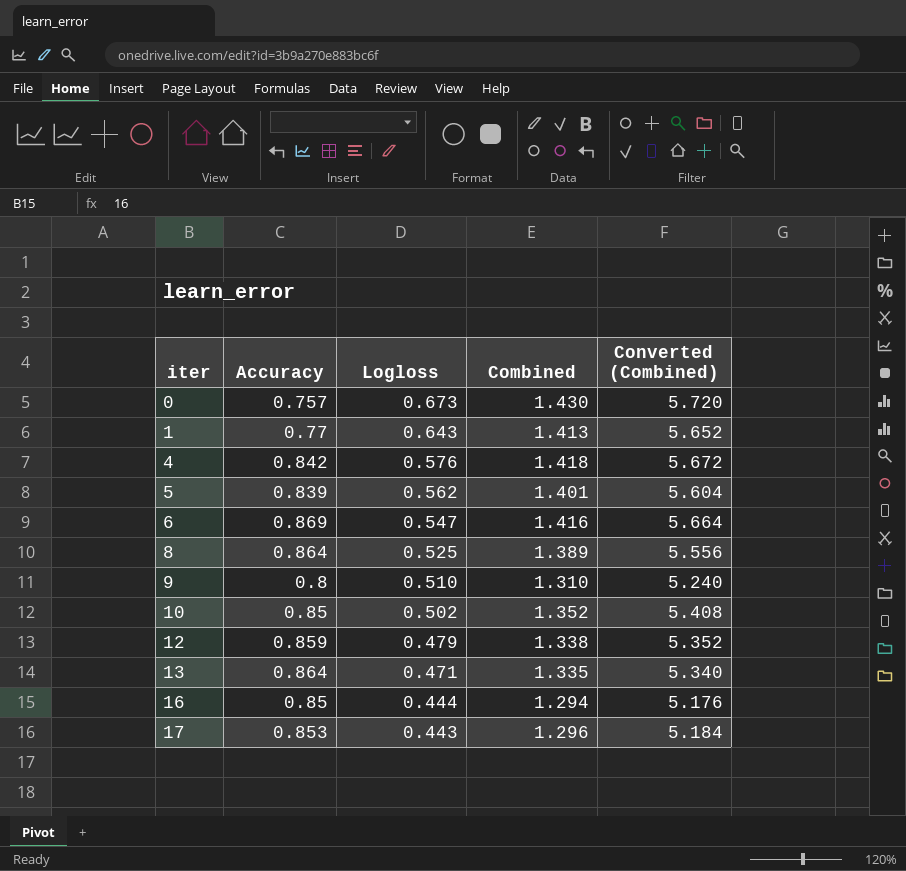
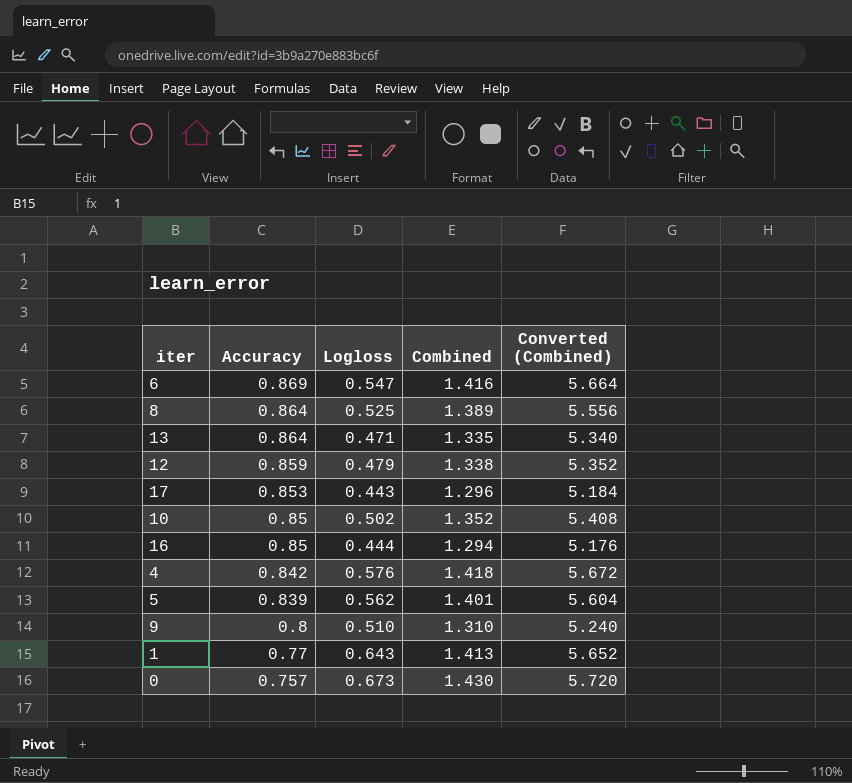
row order: iter ascending -> Accuracy descending

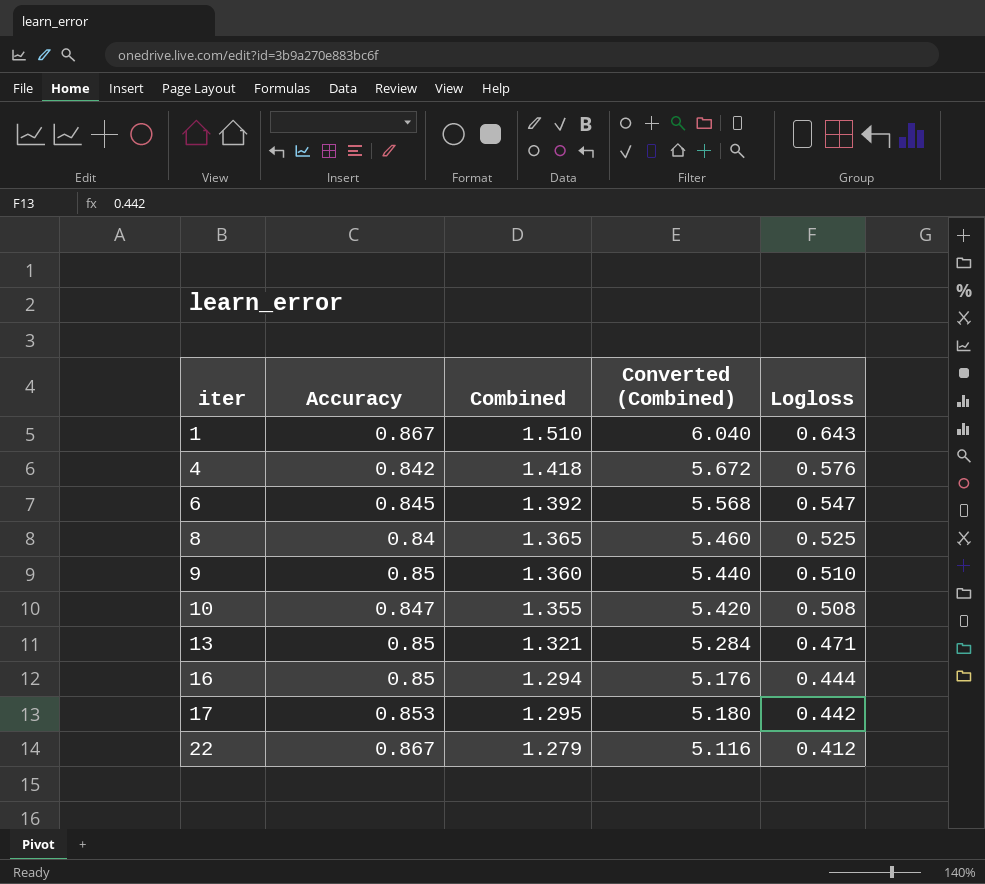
row order: Accuracy descending -> iter ascending
column Logloss | position: 3 -> 5
row 12: 0.859 | 0.479 | 1.338 | 5.352 -> none
row 5: 0.839 | 0.562 | 1.401 | 5.604 -> none
row 0: 0.757 | 0.673 | 1.430 | 5.720 -> none
1 | Accuracy: 0.77 -> 0.867
1 | Combined: 1.413 -> 1.510
1 | Converted (Combined): 5.652 -> 6.040
6 | Accuracy: 0.869 -> 0.845
6 | Combined: 1.416 -> 1.392
6 | Converted (Combined): 5.664 -> 5.568
8 | Accuracy: 0.864 -> 0.84
8 | Combined: 1.389 -> 1.365
8 | Converted (Combined): 5.556 -> 5.460
9 | Accuracy: 0.8 -> 0.85
9 | Combined: 1.310 -> 1.360
9 | Converted (Combined): 5.240 -> 5.440
10 | Accuracy: 0.85 -> 0.847
10 | Combined: 1.352 -> 1.355
10 | Converted (Combined): 5.408 -> 5.420
10 | Logloss: 0.502 -> 0.508
13 | Accuracy: 0.864 -> 0.85
13 | Combined: 1.335 -> 1.321
13 | Converted (Combined): 5.340 -> 5.284
17 | Combined: 1.296 -> 1.295
17 | Converted (Combined): 5.184 -> 5.180
17 | Logloss: 0.443 -> 0.442
row 22: none -> 0.867 | 1.279 | 5.116 | 0.412

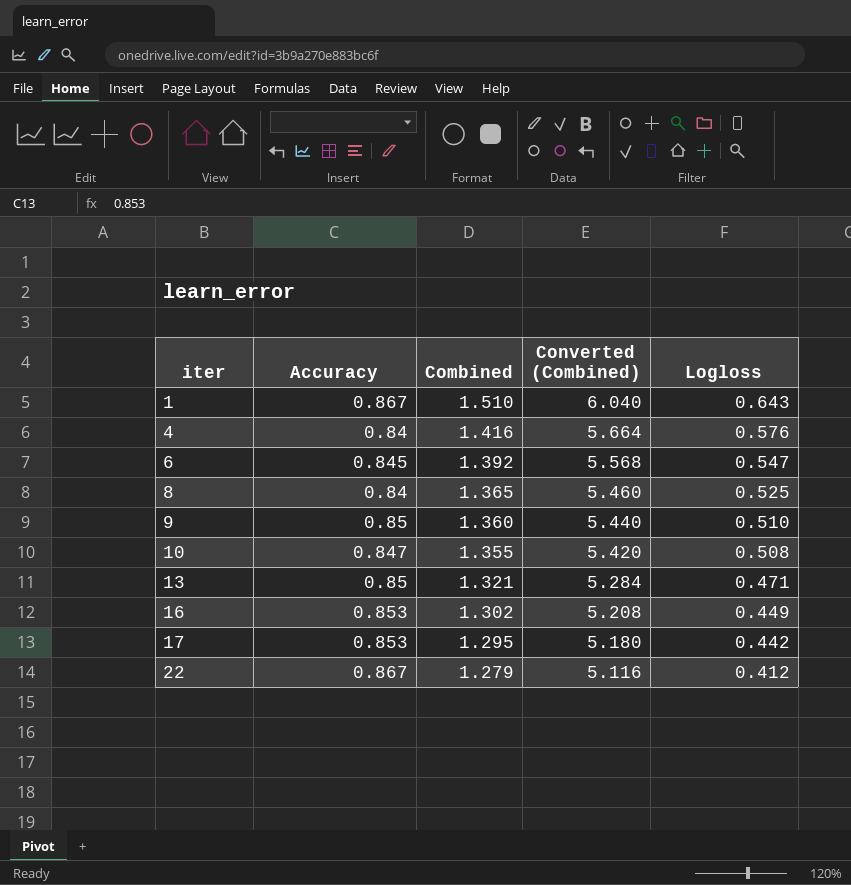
4 | Accuracy: 0.842 -> 0.84
4 | Combined: 1.418 -> 1.416
4 | Converted (Combined): 5.672 -> 5.664
16 | Accuracy: 0.85 -> 0.853
16 | Combined: 1.294 -> 1.302
16 | Converted (Combined): 5.176 -> 5.208
16 | Logloss: 0.444 -> 0.449

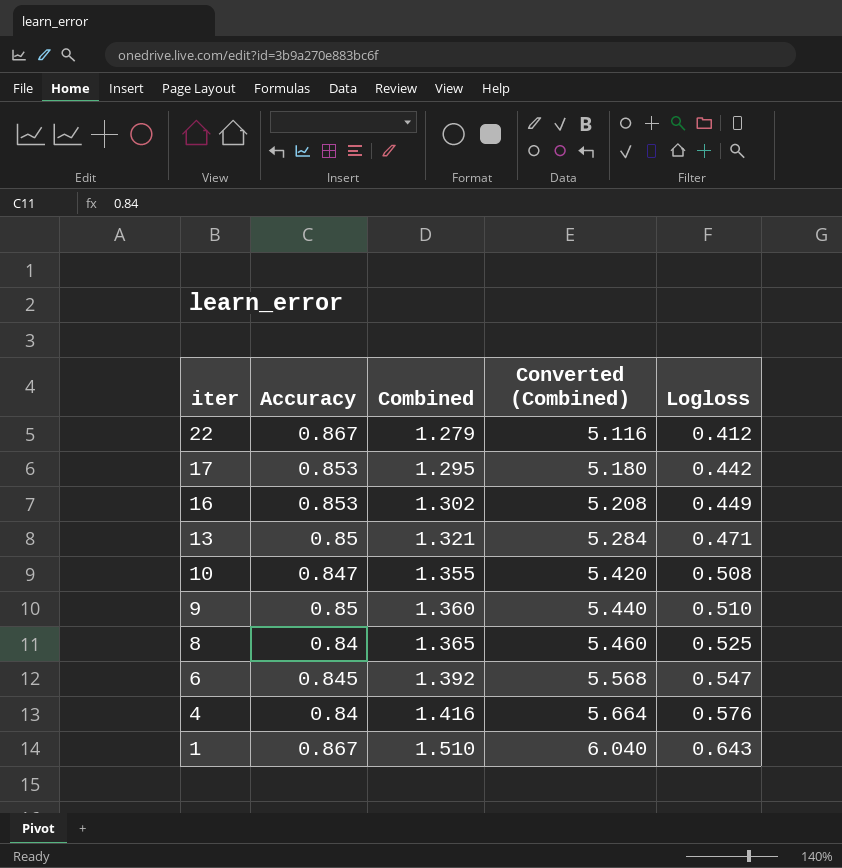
row order: iter ascending -> iter descending

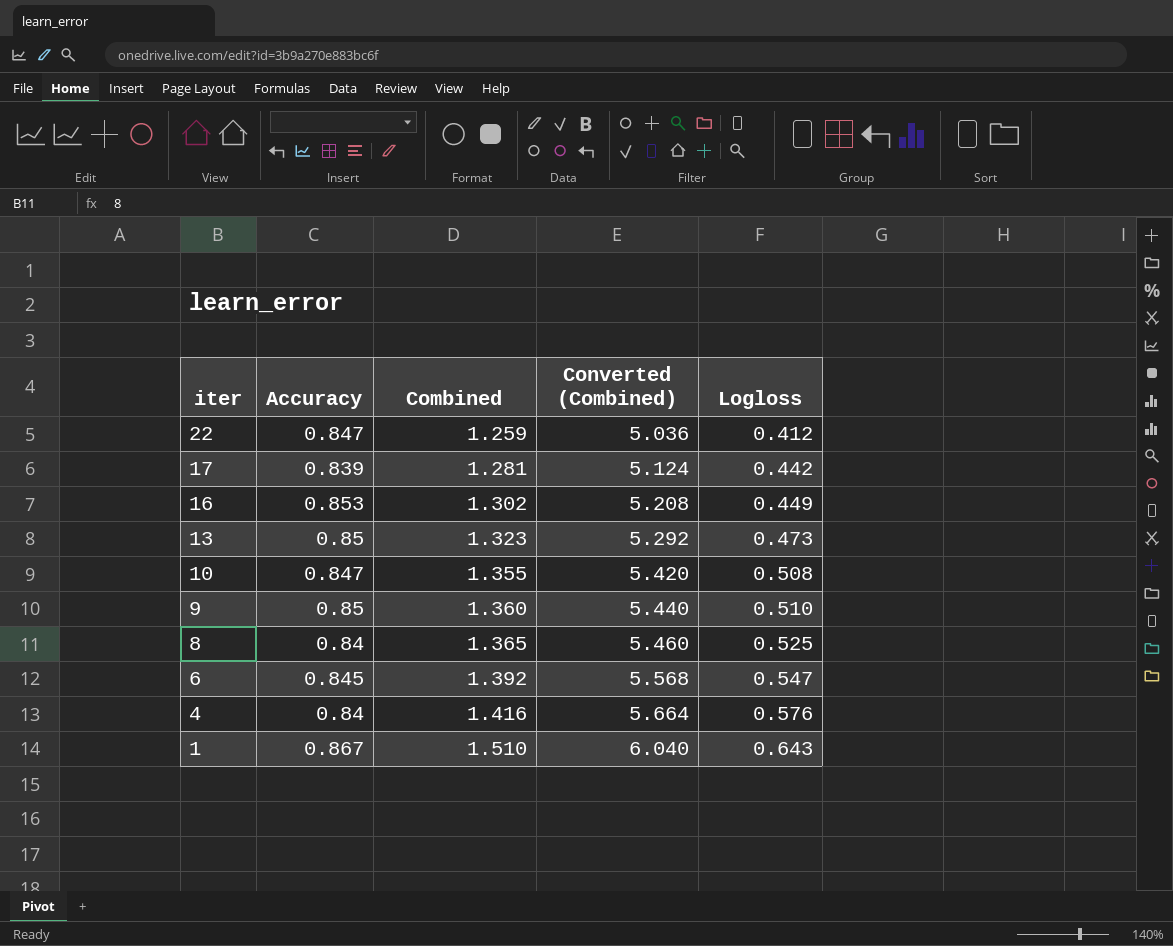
22 | Accuracy: 0.867 -> 0.847
22 | Combined: 1.279 -> 1.259
22 | Converted (Combined): 5.116 -> 5.036
17 | Accuracy: 0.853 -> 0.839
17 | Combined: 1.295 -> 1.281
17 | Converted (Combined): 5.180 -> 5.124
13 | Combined: 1.321 -> 1.323
13 | Converted (Combined): 5.284 -> 5.292
13 | Logloss: 0.471 -> 0.473

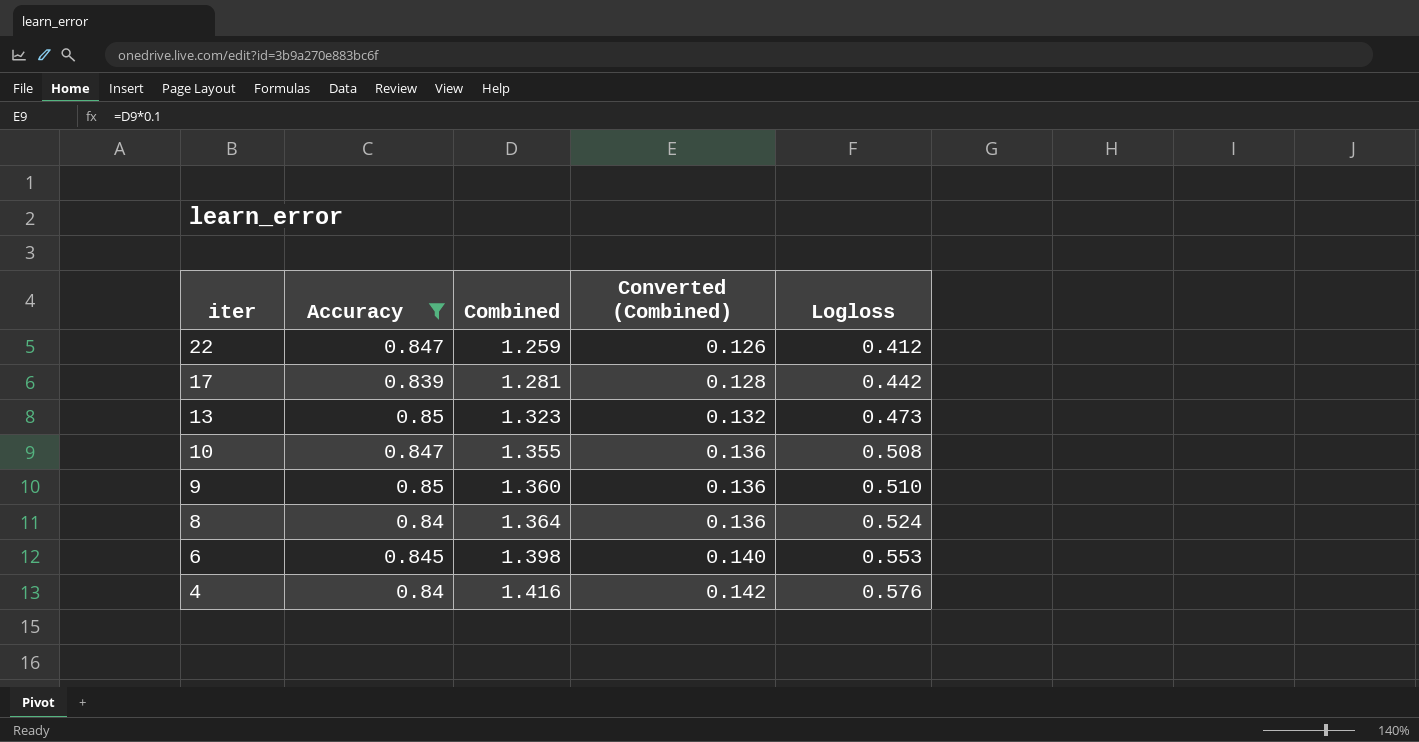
filter: none -> Accuracy <= 0.85
column Converted (Combined) | formula: [Combined] * 4 -> [Combined] * 0.1
8 | Combined: 1.365 -> 1.364
8 | Logloss: 0.525 -> 0.524
6 | Combined: 1.392 -> 1.398
6 | Logloss: 0.547 -> 0.553

